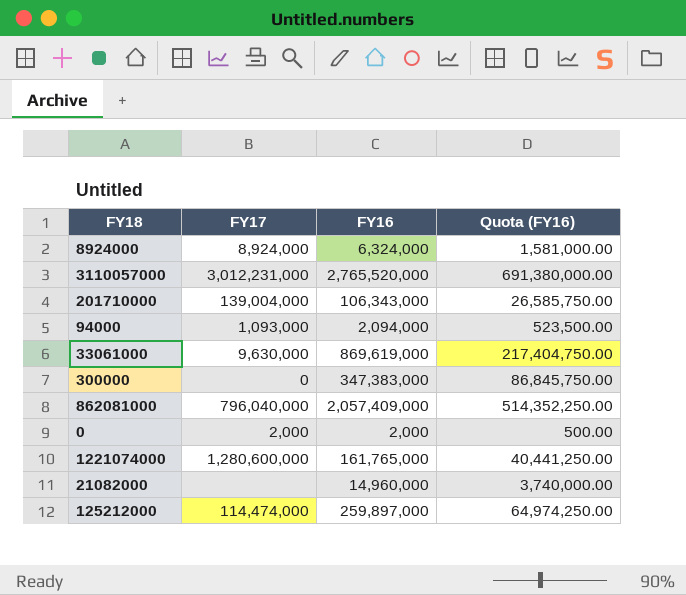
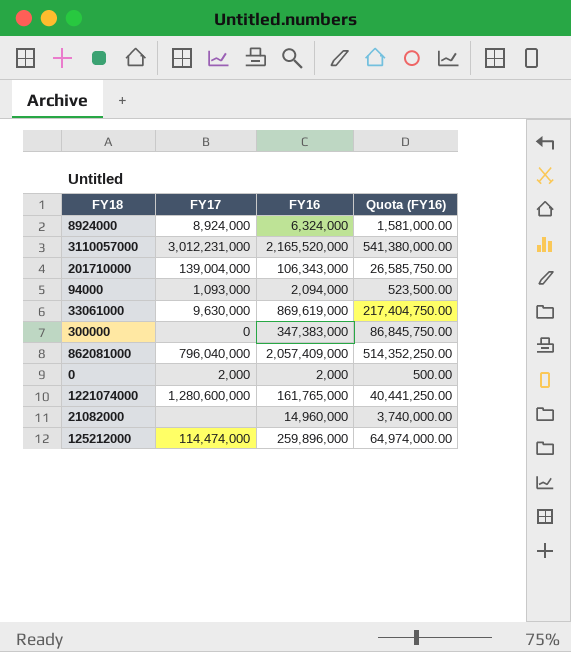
3110057000 | FY16: 2,765,520,000 -> 2,165,520,000
3110057000 | Quota (FY16): 691,380,000.00 -> 541,380,000.00
125212000 | FY16: 259,897,000 -> 259,896,000
125212000 | Quota (FY16): 64,974,250.00 -> 64,974,000.00

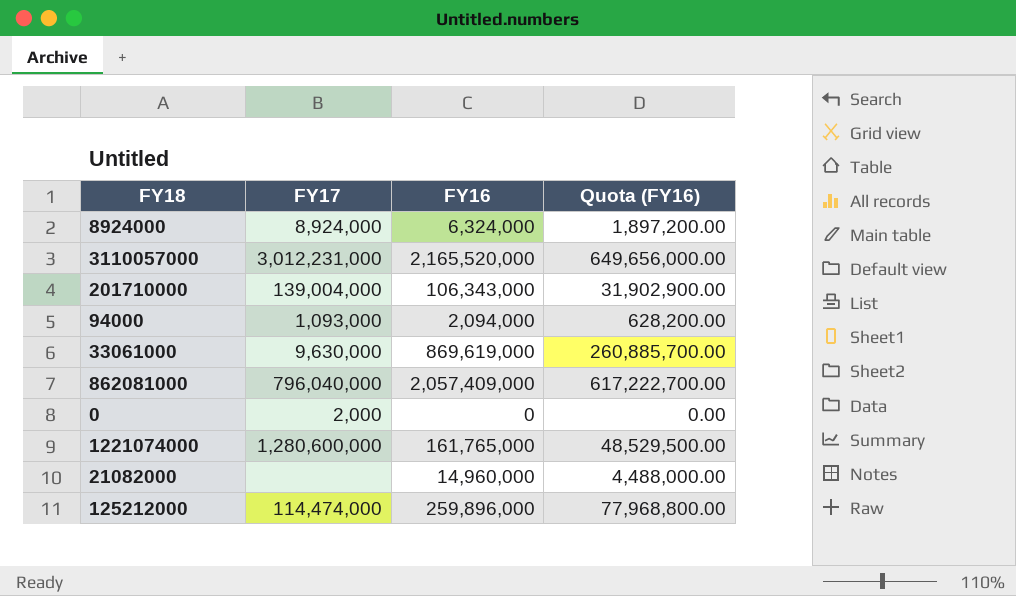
column Quota (FY16) | formula: [FY16] * 0.25 -> [FY16] * 0.3
row 300000: 0 | 347,383,000 | 86,845,750.00 -> none
0 | FY16: 2,000 -> 0

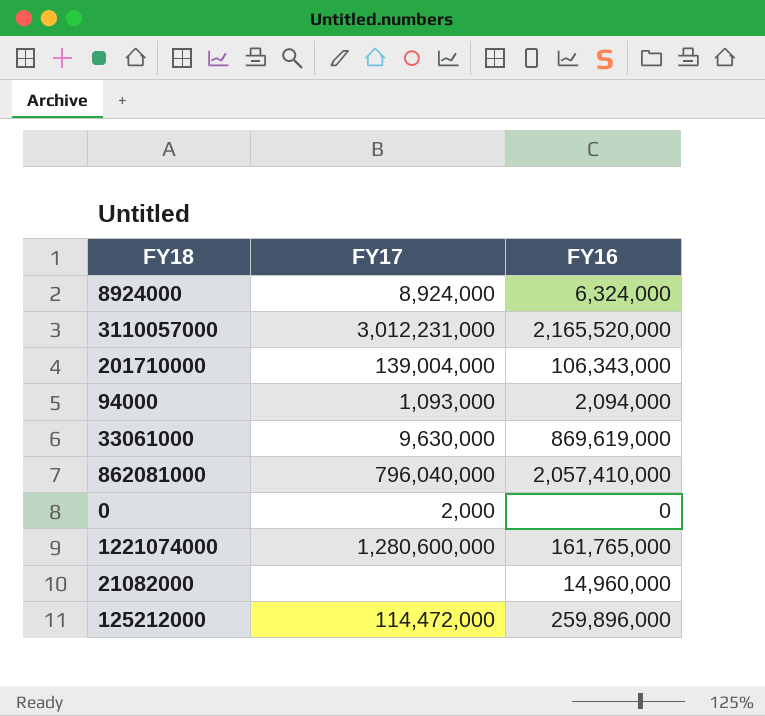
column Quota (FY16) | formula: [FY16] * 0.3 -> none
862081000 | FY16: 2,057,409,000 -> 2,057,410,000
125212000 | FY17: 114,474,000 -> 114,472,000

